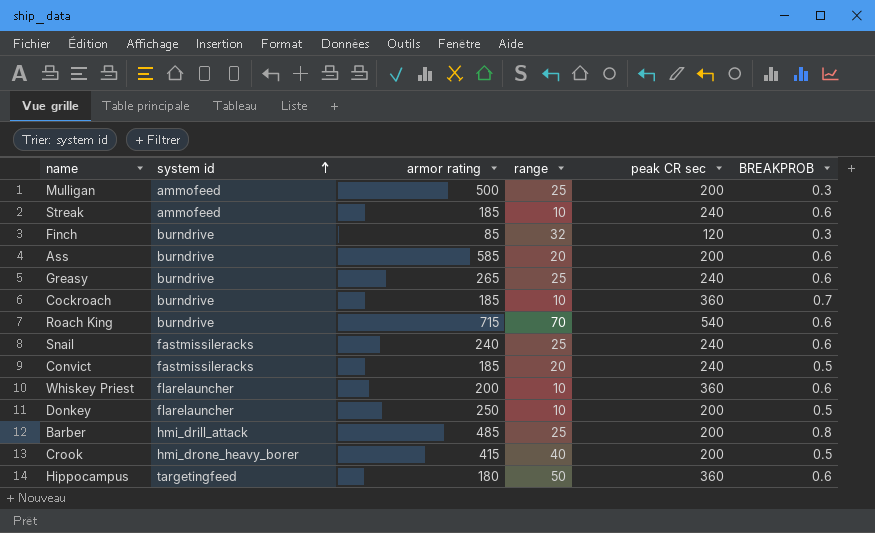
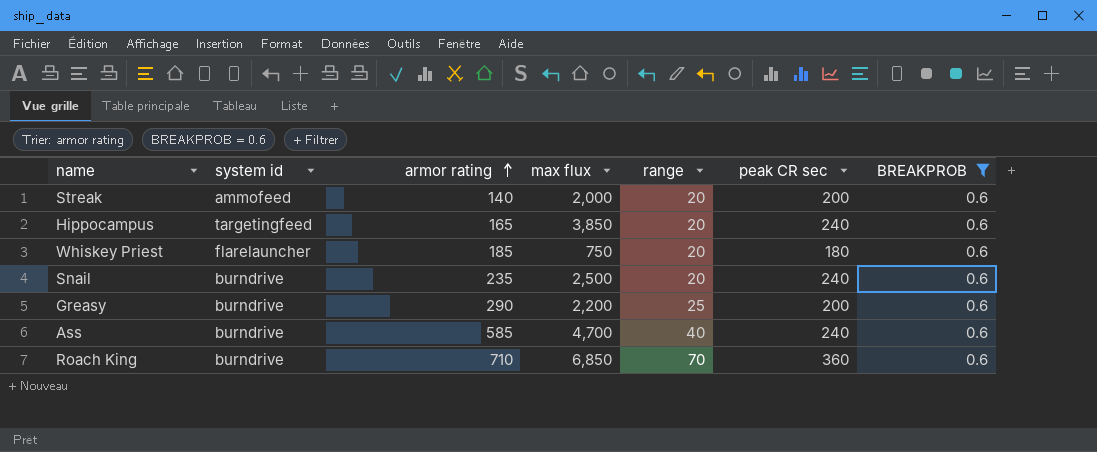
filter: none -> BREAKPROB = 0.6
row order: system id ascending -> armor rating ascending
column max flux | position: none -> 4
Streak | armor rating: 185 -> 140
Streak | range: 10 -> 20
Streak | peak CR sec: 240 -> 200
Hippocampus | armor rating: 180 -> 165
Hippocampus | range: 50 -> 20
Hippocampus | peak CR sec: 360 -> 240
Whiskey Priest | armor rating: 200 -> 185
Whiskey Priest | range: 10 -> 20
Whiskey Priest | peak CR sec: 360 -> 180
Snail | system id: fastmissileracks -> burndrive
Snail | armor rating: 240 -> 235
Snail | range: 25 -> 20
Greasy | armor rating: 265 -> 290
Greasy | peak CR sec: 240 -> 200
Ass | range: 20 -> 40
Ass | peak CR sec: 200 -> 240
Roach King | armor rating: 715 -> 710
Roach King | peak CR sec: 540 -> 360

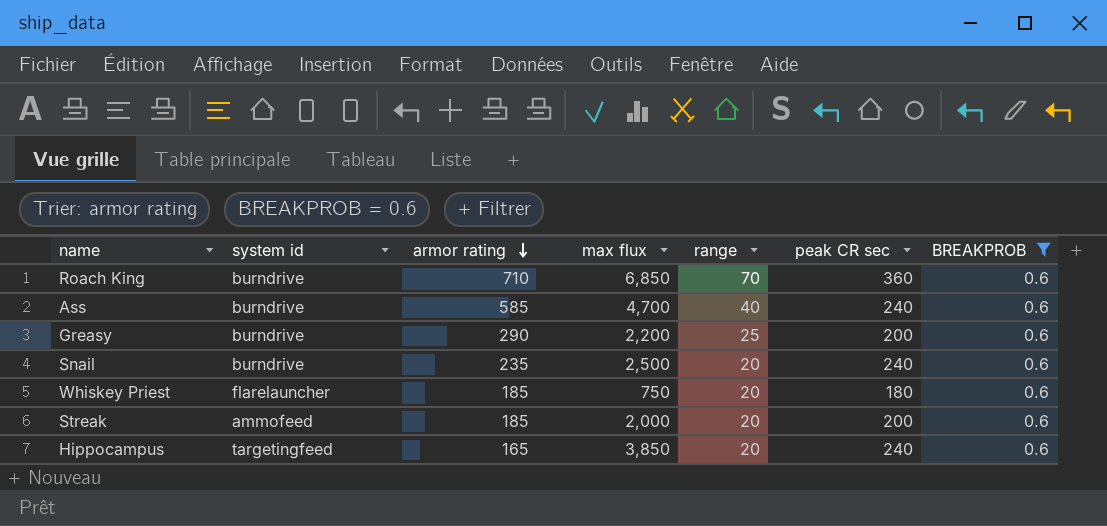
row order: armor rating ascending -> armor rating descending
Streak | armor rating: 140 -> 185

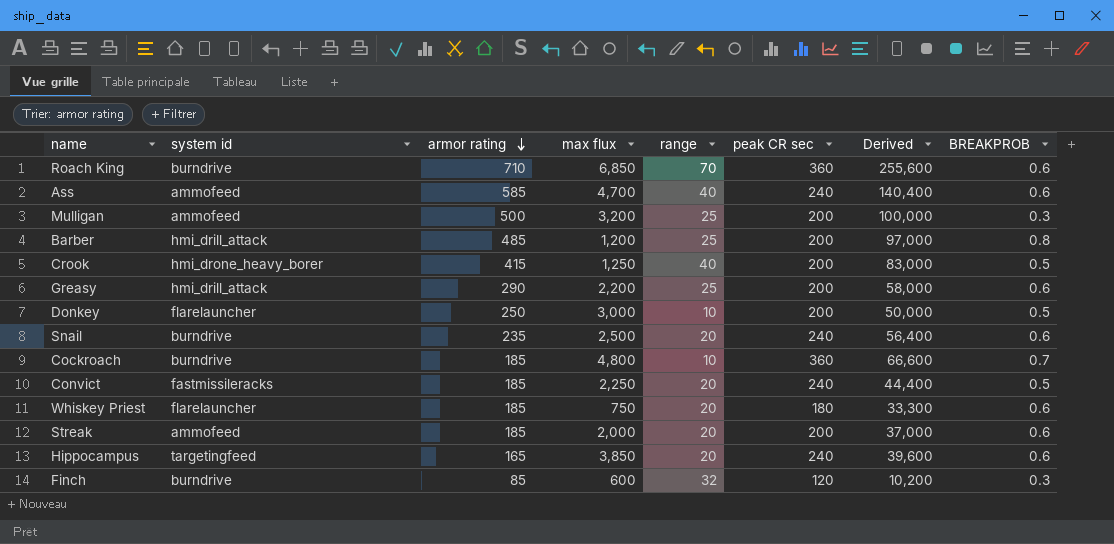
filter: BREAKPROB = 0.6 -> none
column Derived | formula: none -> [armor rating] * [peak CR sec]
Ass | system id: burndrive -> ammofeed
Greasy | system id: burndrive -> hmi_drill_attack

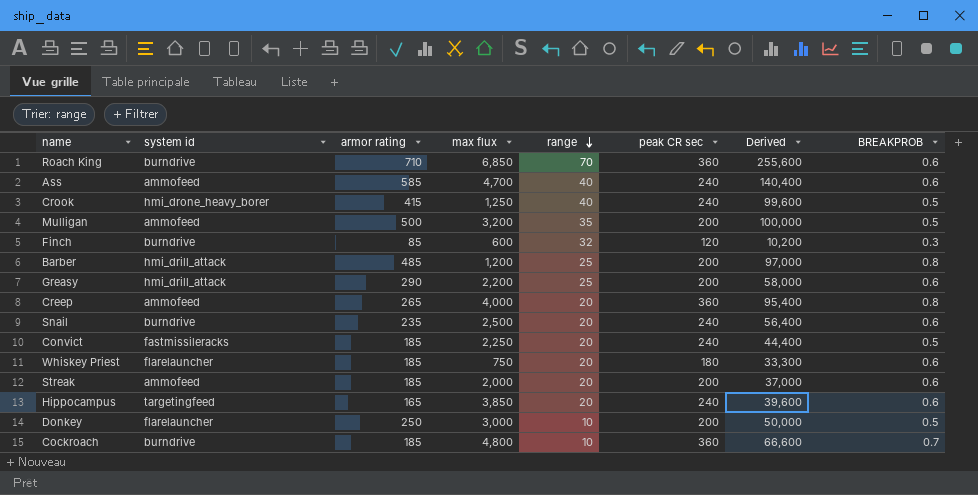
row order: armor rating descending -> range descending
Crook | peak CR sec: 200 -> 240
Crook | Derived: 83,000 -> 99,600
Mulligan | range: 25 -> 35
Mulligan | BREAKPROB: 0.3 -> 0.5
row Creep: none -> ammofeed | 265 | 4,000 | 20 | 360 | 95,400 | 0.8

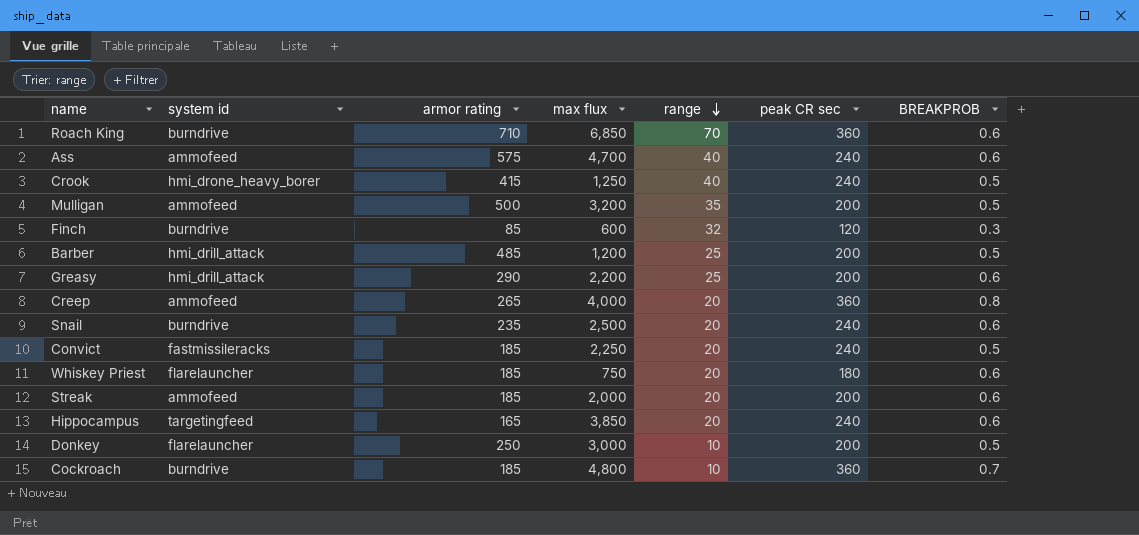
column Derived | formula: [armor rating] * [peak CR sec] -> none
Ass | armor rating: 585 -> 575
Barber | BREAKPROB: 0.8 -> 0.5

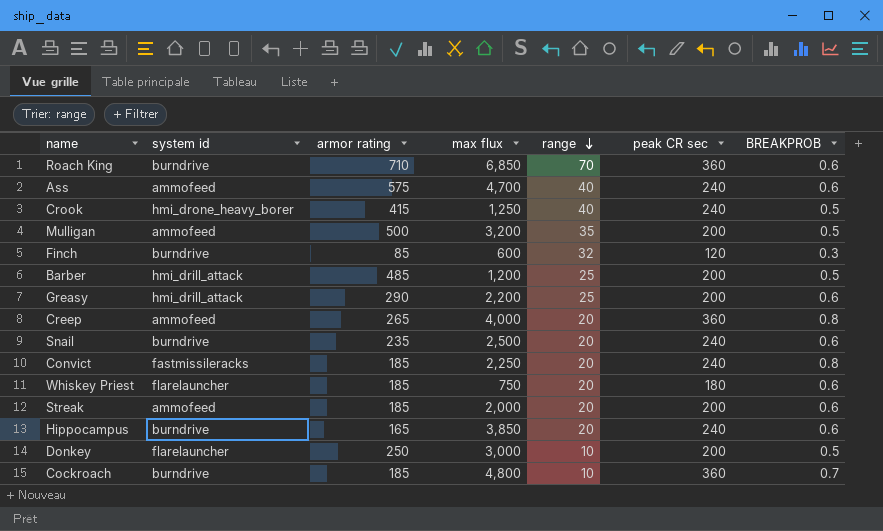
Convict | BREAKPROB: 0.5 -> 0.8
Hippocampus | system id: targetingfeed -> burndrive

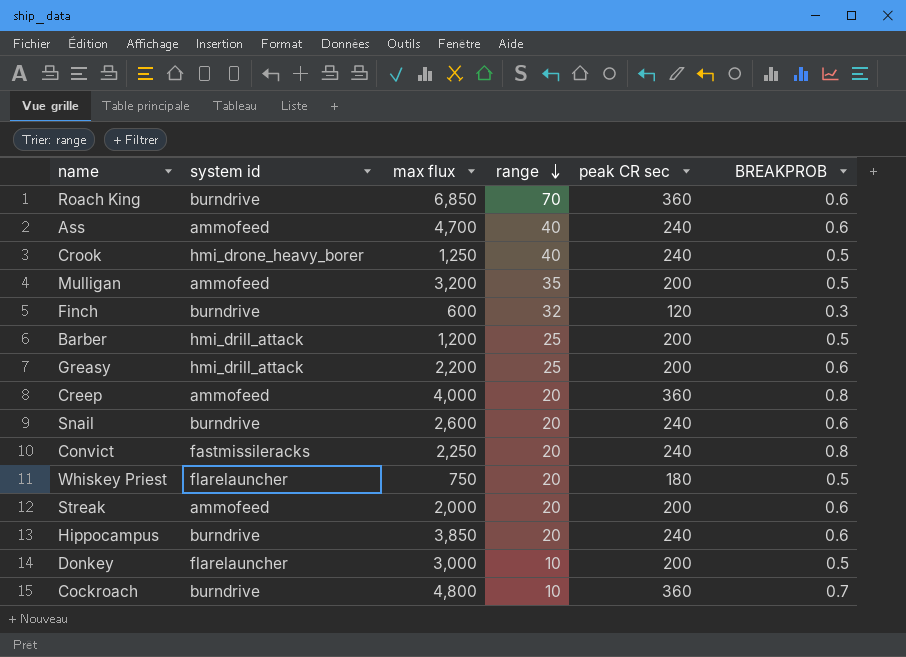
column armor rating | position: 3 -> none
Snail | max flux: 2,500 -> 2,600
Whiskey Priest | BREAKPROB: 0.6 -> 0.5

